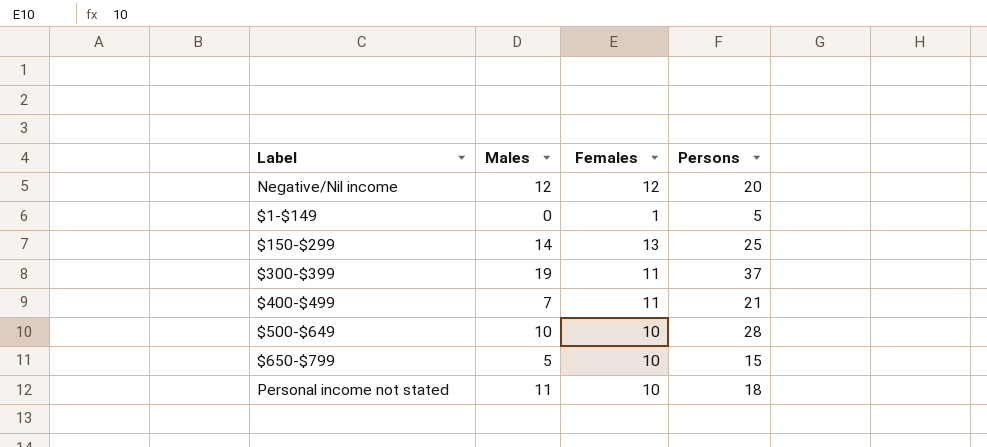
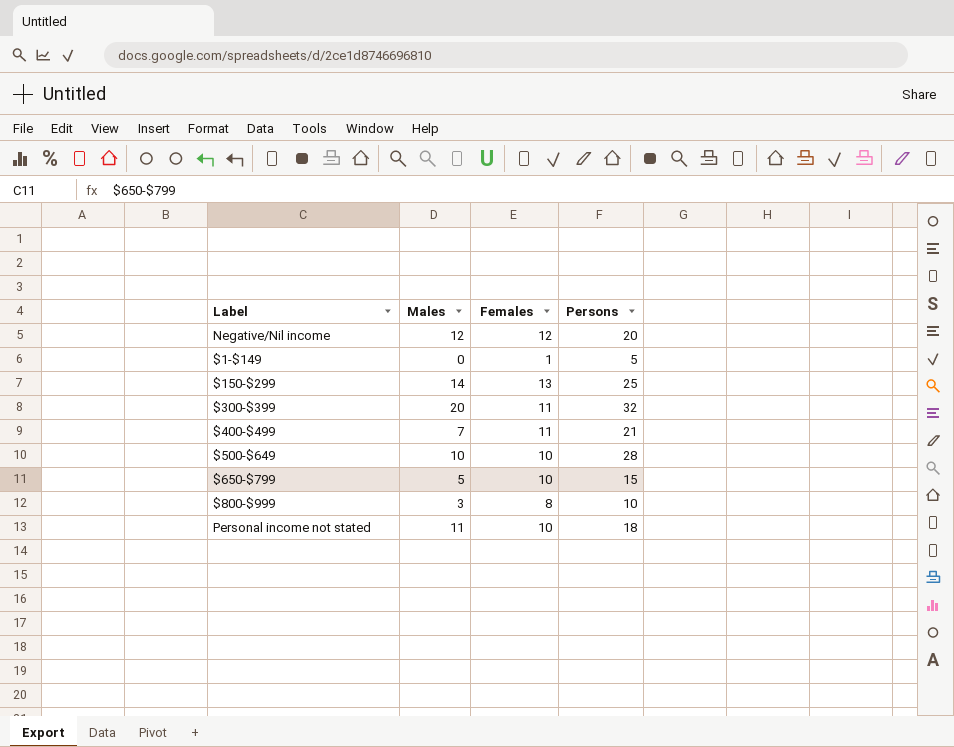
$300-$399 | Males: 19 -> 20
$300-$399 | Persons: 37 -> 32
row $800-$999: none -> 3 | 8 | 10

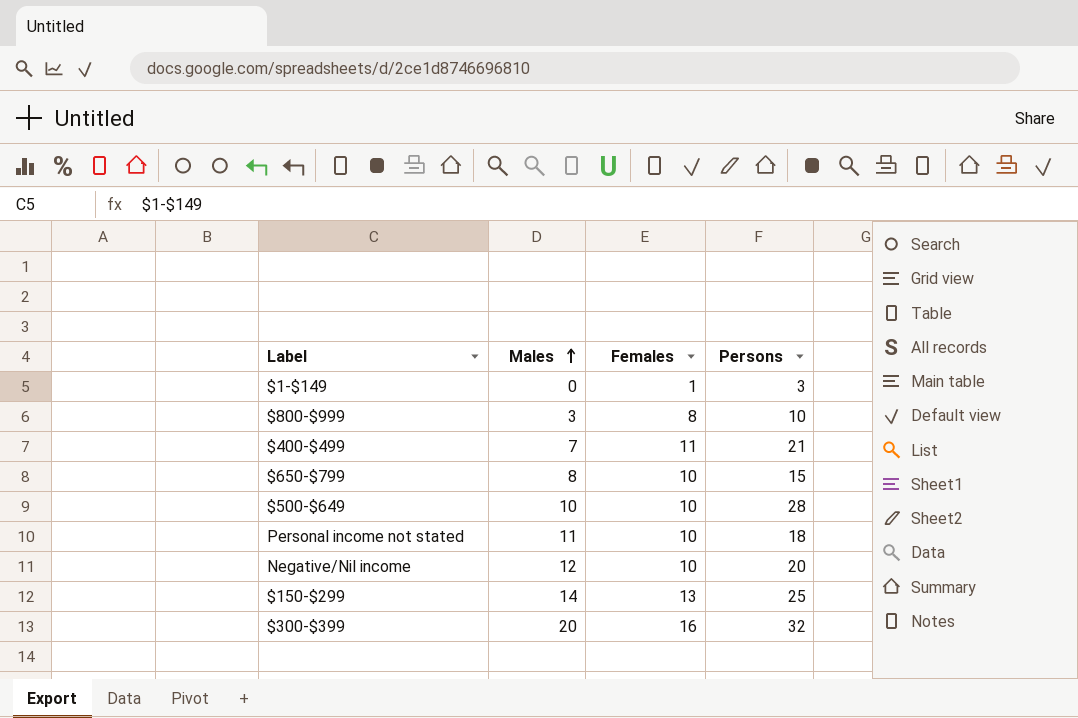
row order: none -> Males ascending
$1-$149 | Persons: 5 -> 3
$650-$799 | Males: 5 -> 8
Negative/Nil income | Females: 12 -> 10
$300-$399 | Females: 11 -> 16

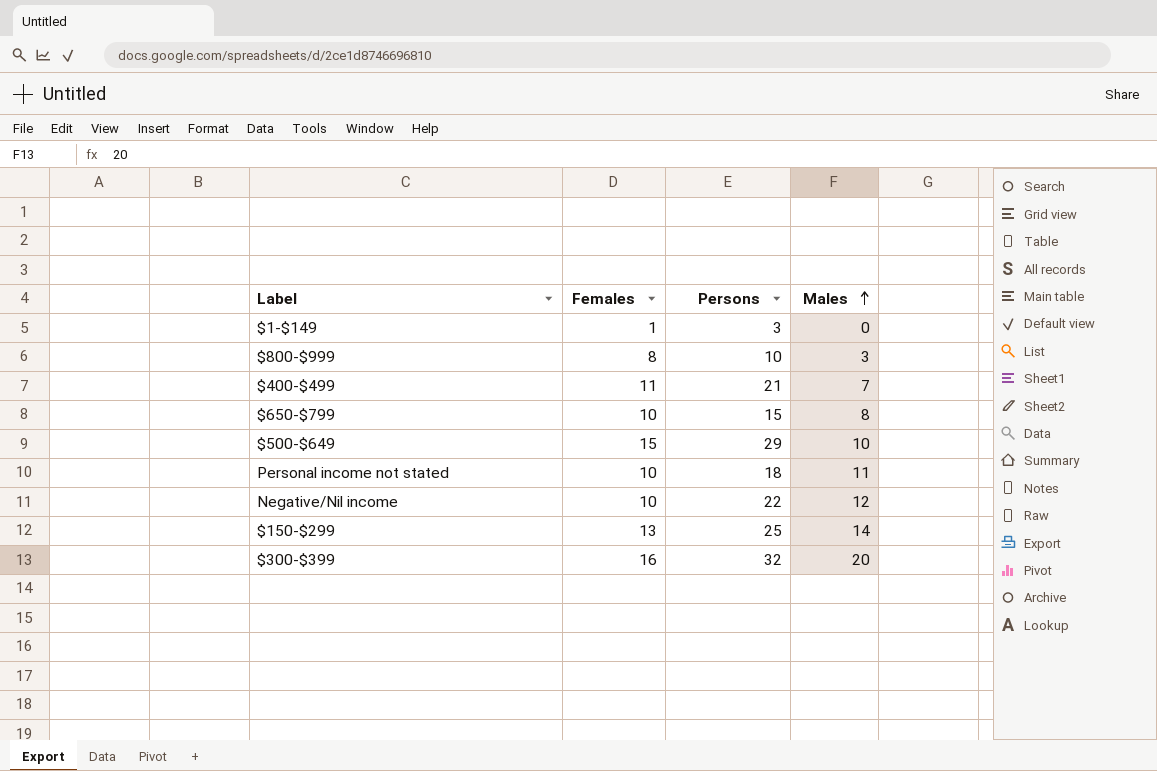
column Males | position: 2 -> 4
$500-$649 | Females: 10 -> 15
$500-$649 | Persons: 28 -> 29
Negative/Nil income | Persons: 20 -> 22

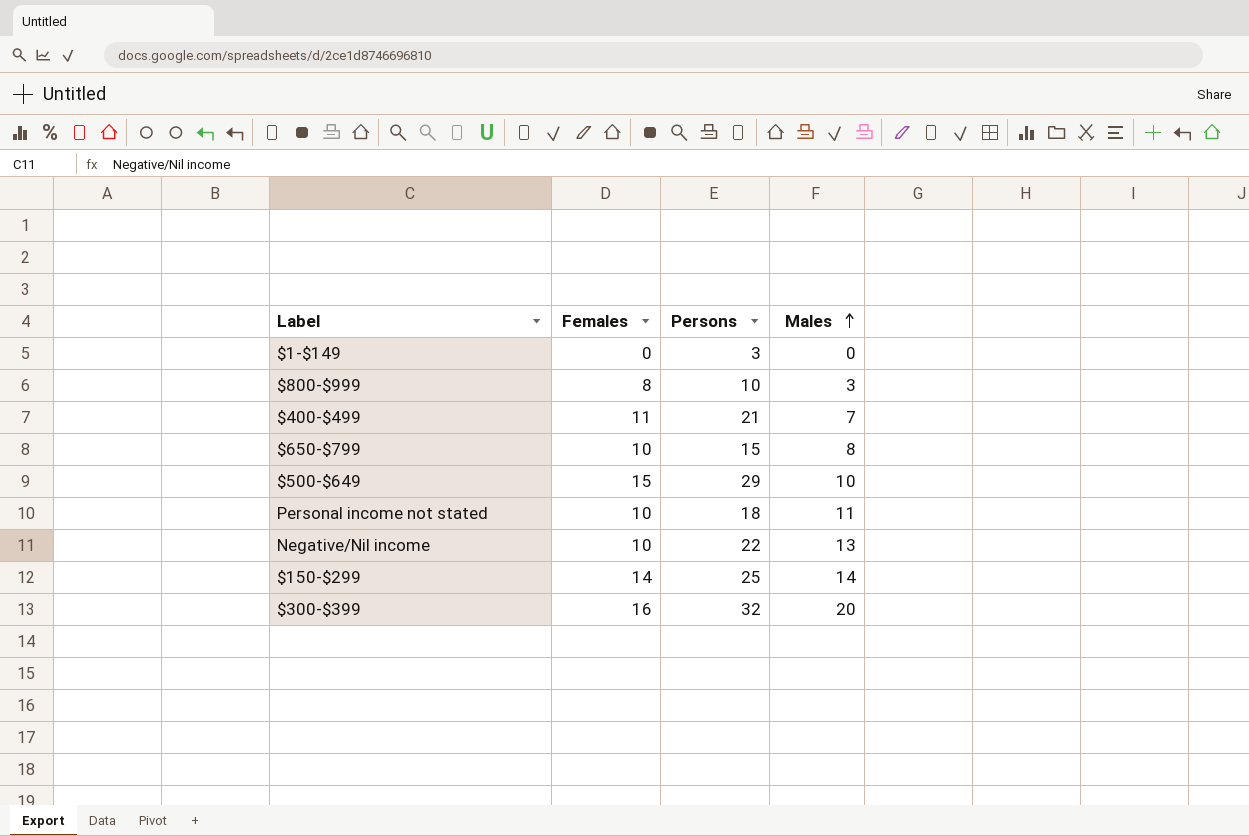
$1-$149 | Females: 1 -> 0
Negative/Nil income | Males: 12 -> 13
$150-$299 | Females: 13 -> 14

